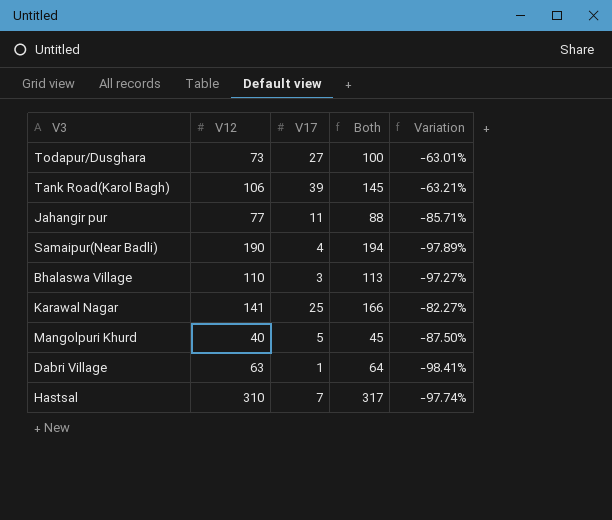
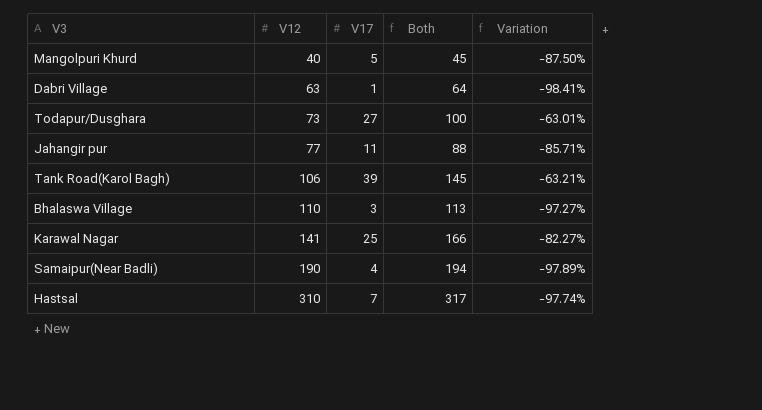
row order: none -> V12 ascending

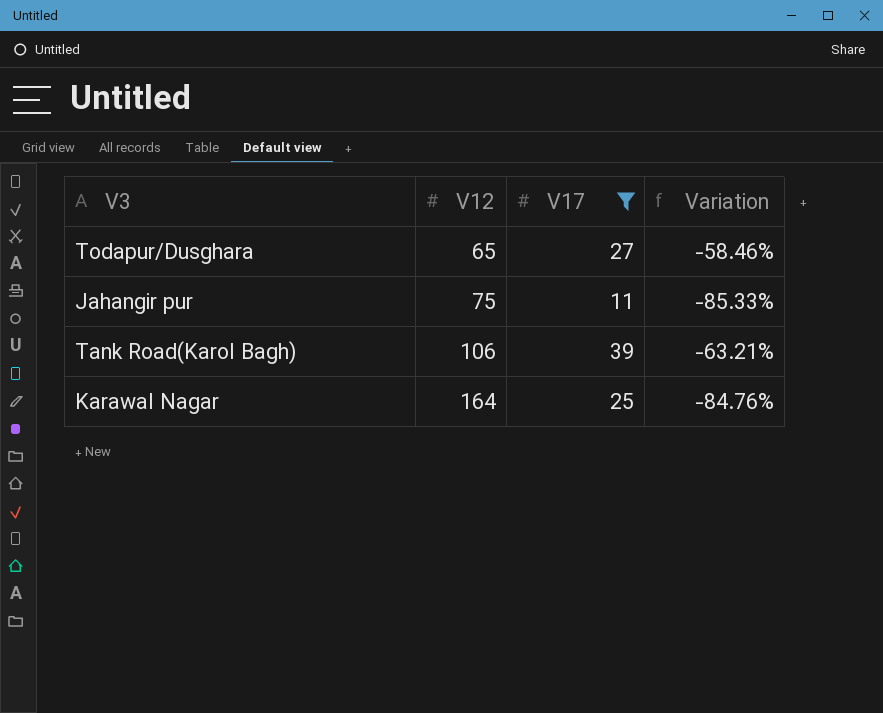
filter: none -> V17 >= 11
column Both | formula: [V12] + [V17] -> none
Todapur/Dusghara | V12: 73 -> 65
Todapur/Dusghara | Variation: -63.01% -> -58.46%
Jahangir pur | V12: 77 -> 75
Jahangir pur | Variation: -85.71% -> -85.33%
Karawal Nagar | V12: 141 -> 164
Karawal Nagar | Variation: -82.27% -> -84.76%

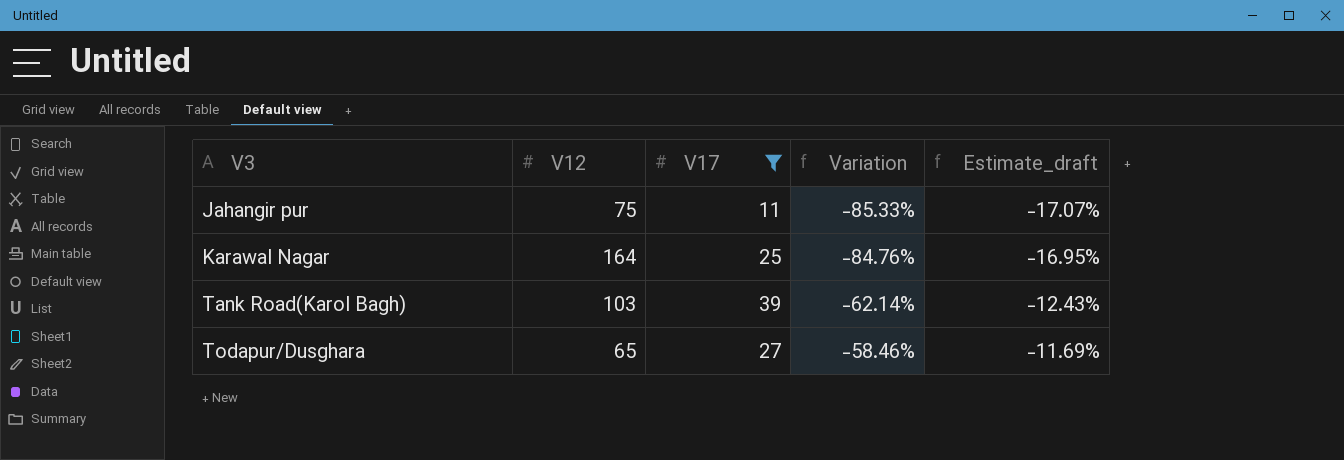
row order: V12 ascending -> V3 ascending
column Estimate_draft | formula: none -> [Variation] * 0.2
Tank Road(Karol Bagh) | V12: 106 -> 103
Tank Road(Karol Bagh) | Variation: -63.21% -> -62.14%

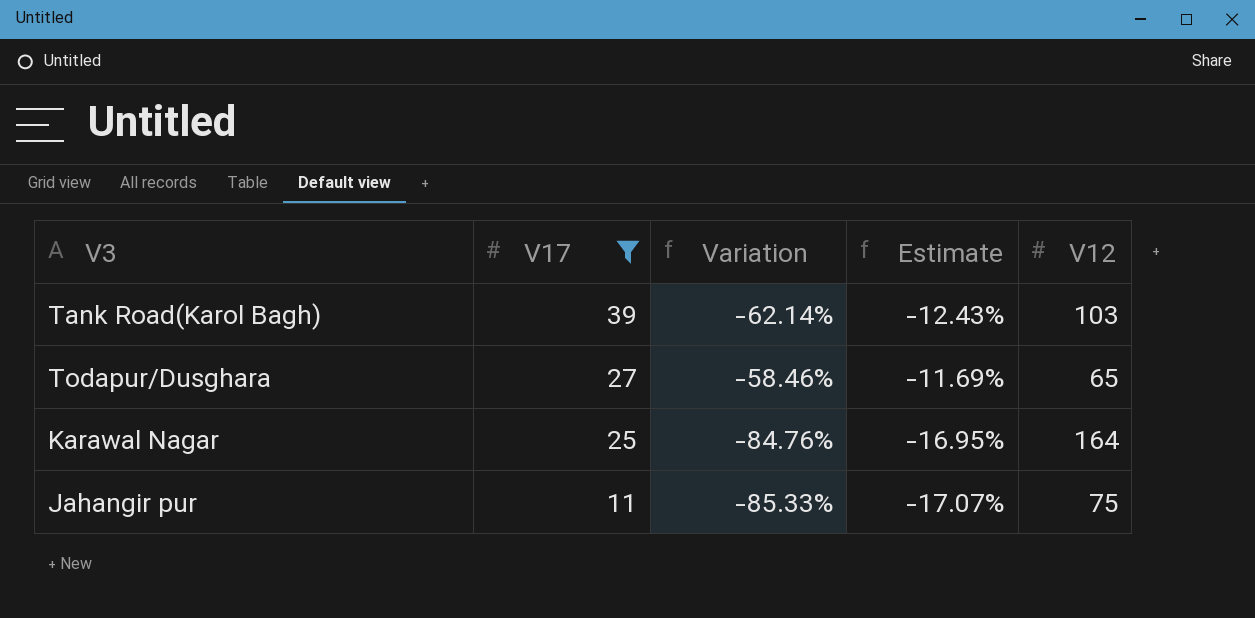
row order: V3 ascending -> V17 descending
column name: Estimate_draft -> Estimate
column V12 | position: 2 -> 5

